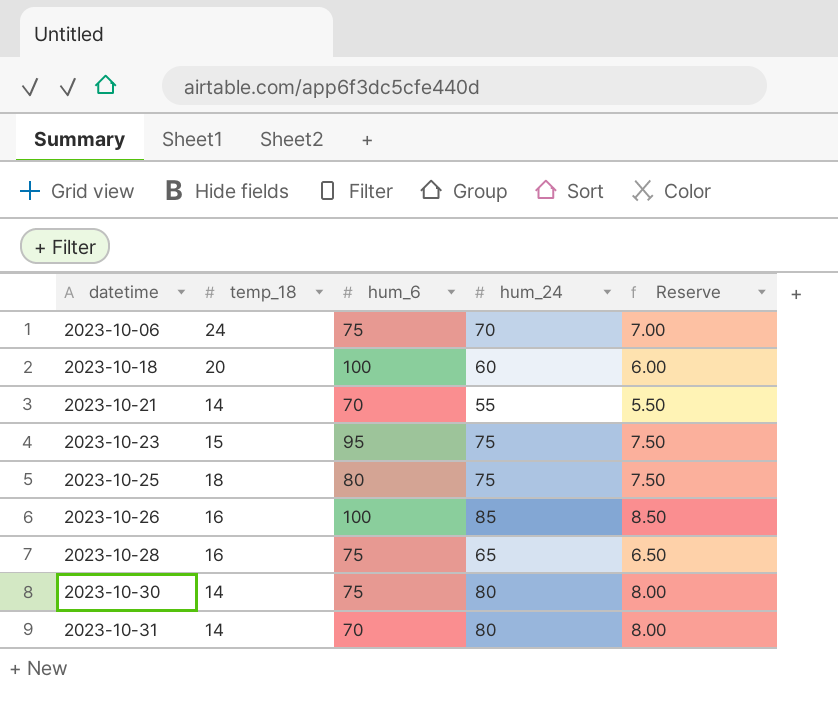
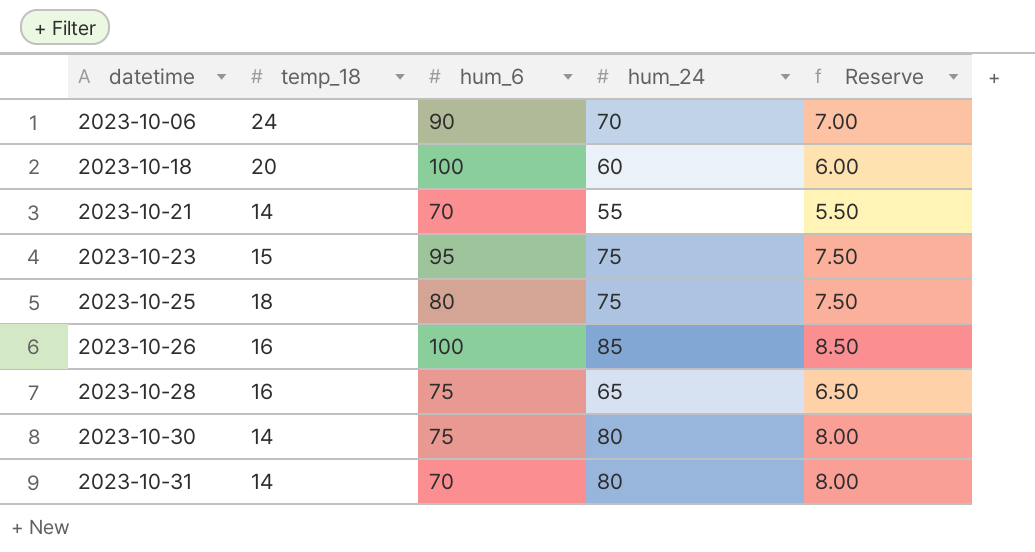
2023-10-06 | hum_6: 75 -> 90

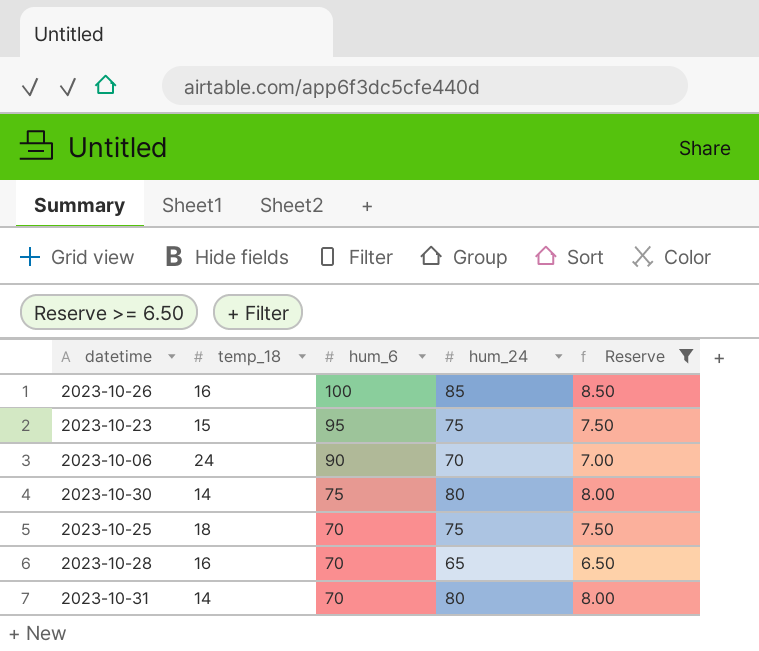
filter: none -> Reserve >= 6.50
row order: datetime ascending -> hum_6 descending
2023-10-25 | hum_6: 80 -> 70
2023-10-28 | hum_6: 75 -> 70

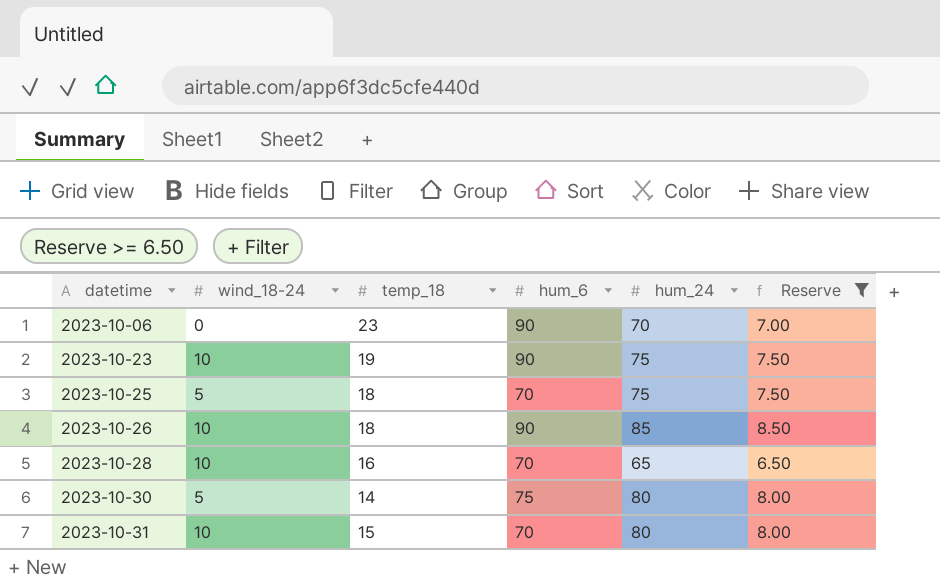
row order: hum_6 descending -> datetime ascending
column wind_18-24 | position: none -> 2
2023-10-06 | temp_18: 24 -> 23
2023-10-23 | temp_18: 15 -> 19
2023-10-23 | hum_6: 95 -> 90
2023-10-26 | temp_18: 16 -> 18
2023-10-26 | hum_6: 100 -> 90
2023-10-31 | temp_18: 14 -> 15

